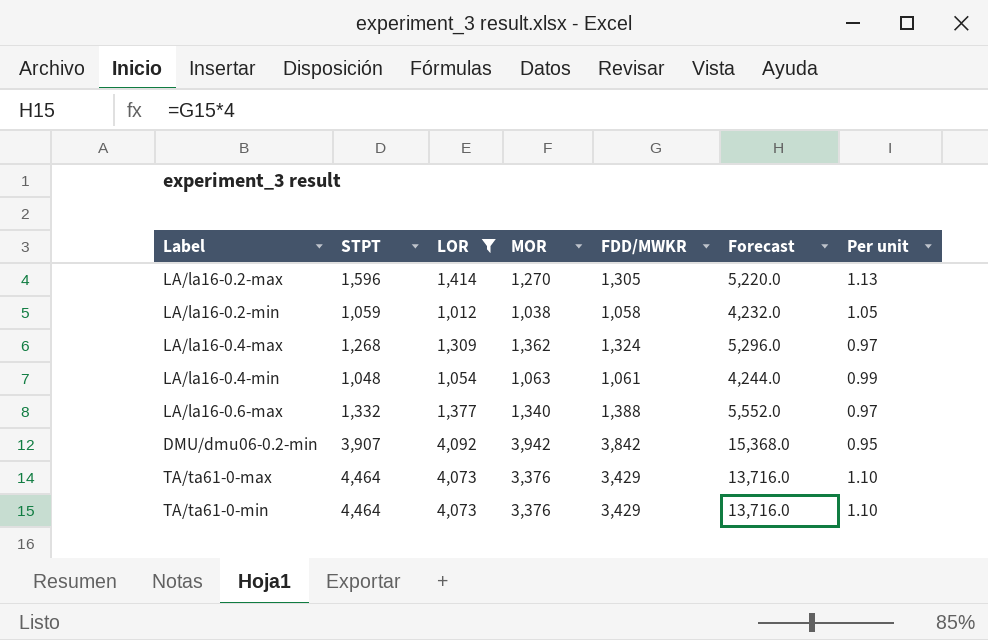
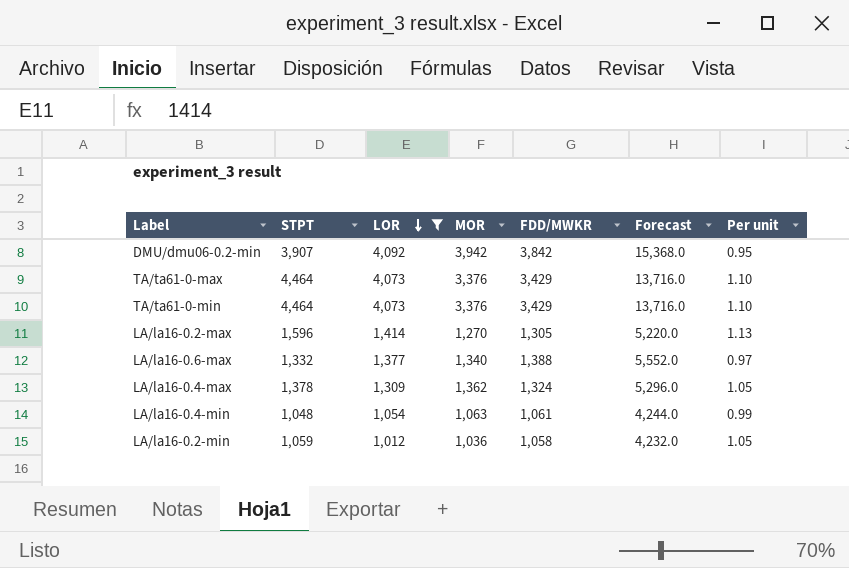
row order: none -> LOR descending
LA/la16-0.4-max | STPT: 1,268 -> 1,378
LA/la16-0.4-max | Per unit: 0.97 -> 1.05
LA/la16-0.2-min | MOR: 1,038 -> 1,036

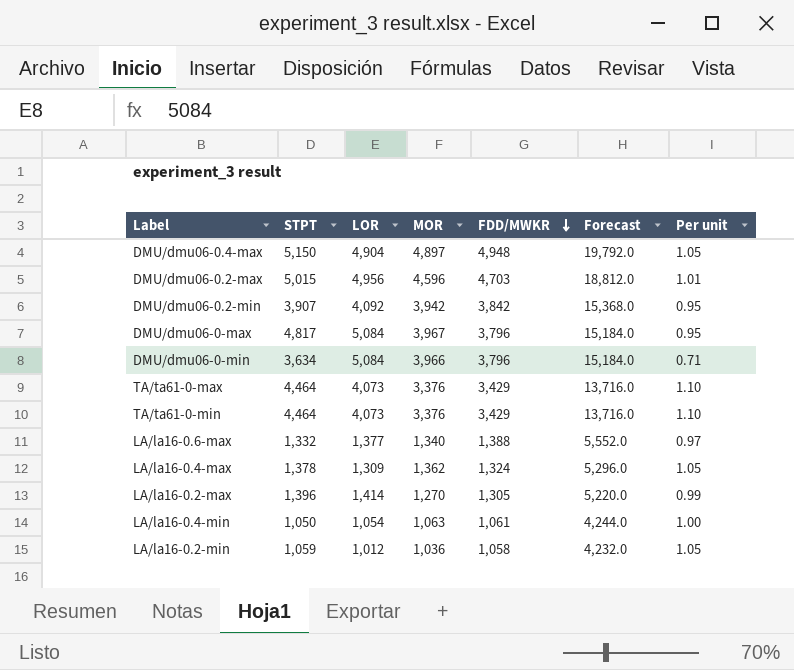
filter: LOR <= 4,092 -> none
row order: LOR descending -> FDD/MWKR descending
LA/la16-0.2-max | STPT: 1,596 -> 1,396
LA/la16-0.2-max | Per unit: 1.13 -> 0.99
LA/la16-0.4-min | STPT: 1,048 -> 1,050
LA/la16-0.4-min | Per unit: 0.99 -> 1.00

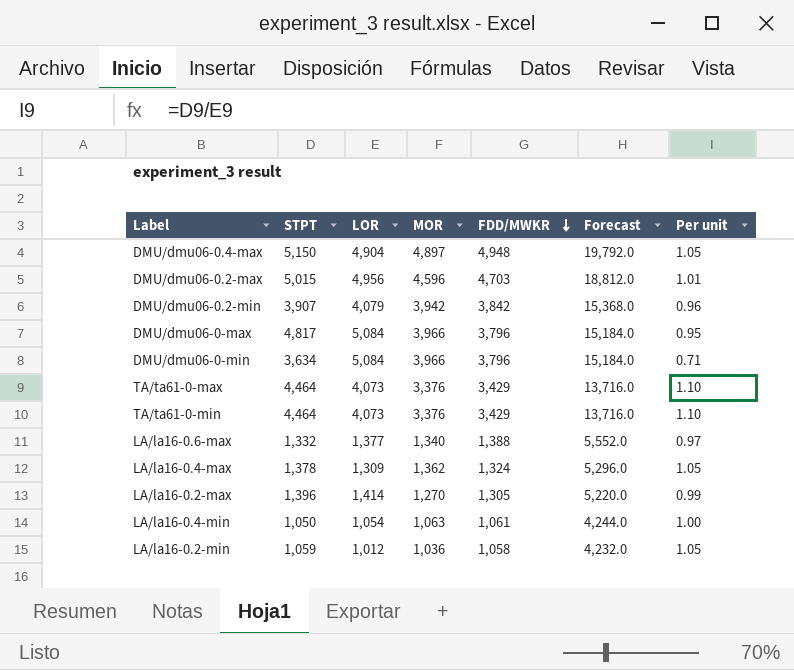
DMU/dmu06-0.2-min | LOR: 4,092 -> 4,079
DMU/dmu06-0.2-min | Per unit: 0.95 -> 0.96
DMU/dmu06-0-max | MOR: 3,967 -> 3,966

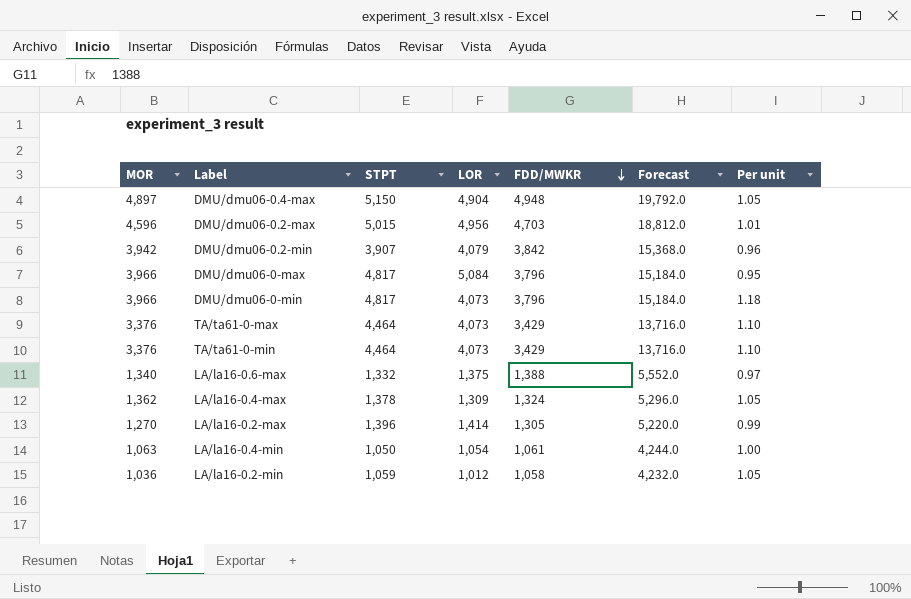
column MOR | position: 4 -> 1
DMU/dmu06-0-min | STPT: 3,634 -> 4,817
DMU/dmu06-0-min | LOR: 5,084 -> 4,073
DMU/dmu06-0-min | Per unit: 0.71 -> 1.18
LA/la16-0.6-max | LOR: 1,377 -> 1,375

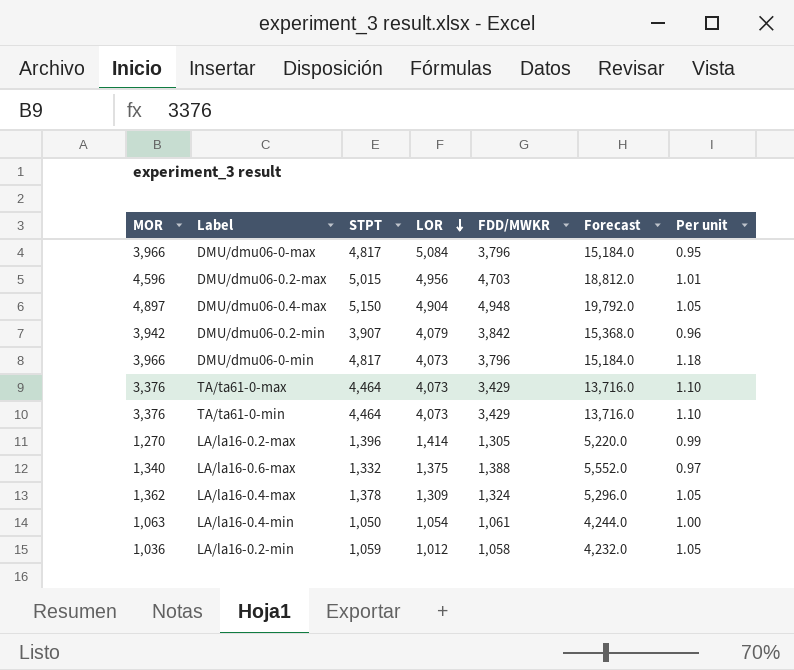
row order: FDD/MWKR descending -> LOR descending

